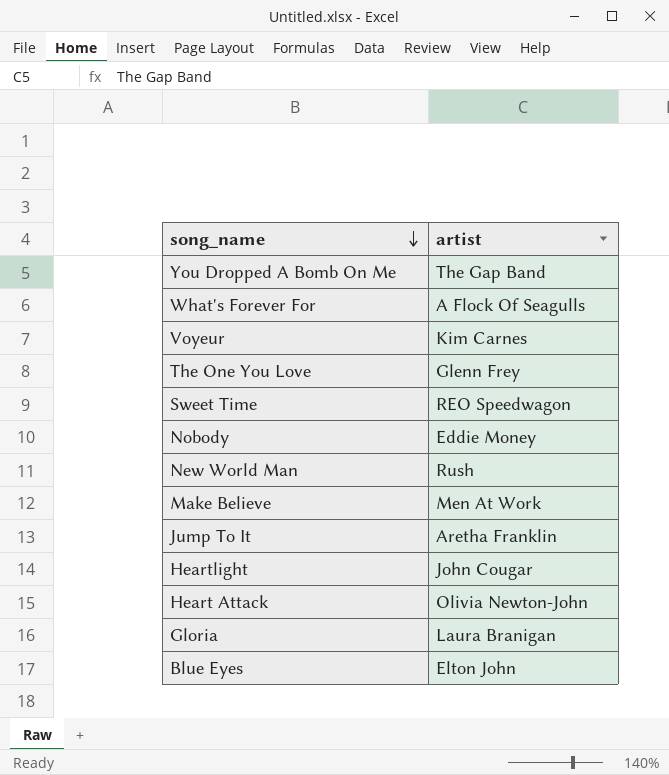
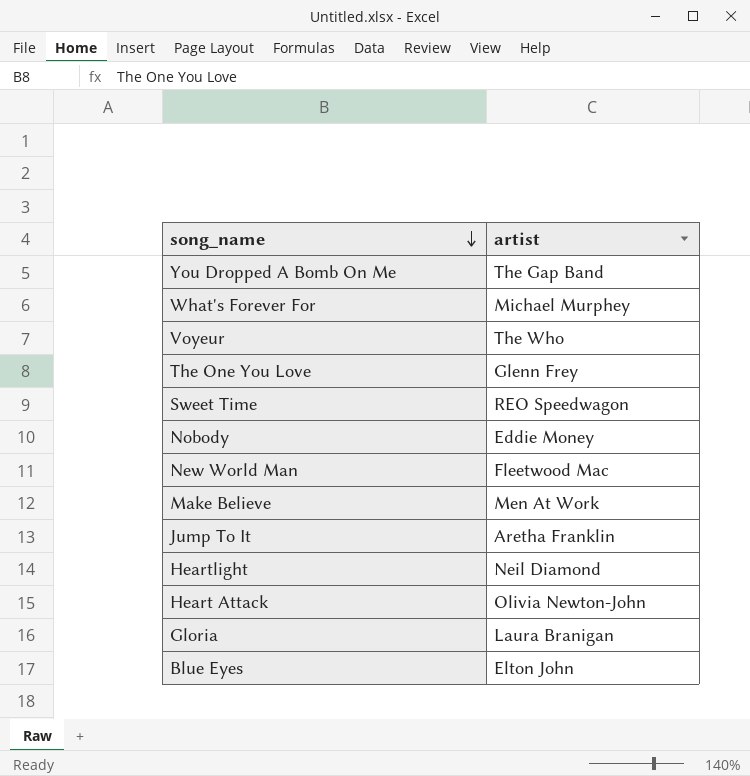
What's Forever For | artist: A Flock Of Seagulls -> Michael Murphey
Voyeur | artist: Kim Carnes -> The Who
New World Man | artist: Rush -> Fleetwood Mac
Heartlight | artist: John Cougar -> Neil Diamond

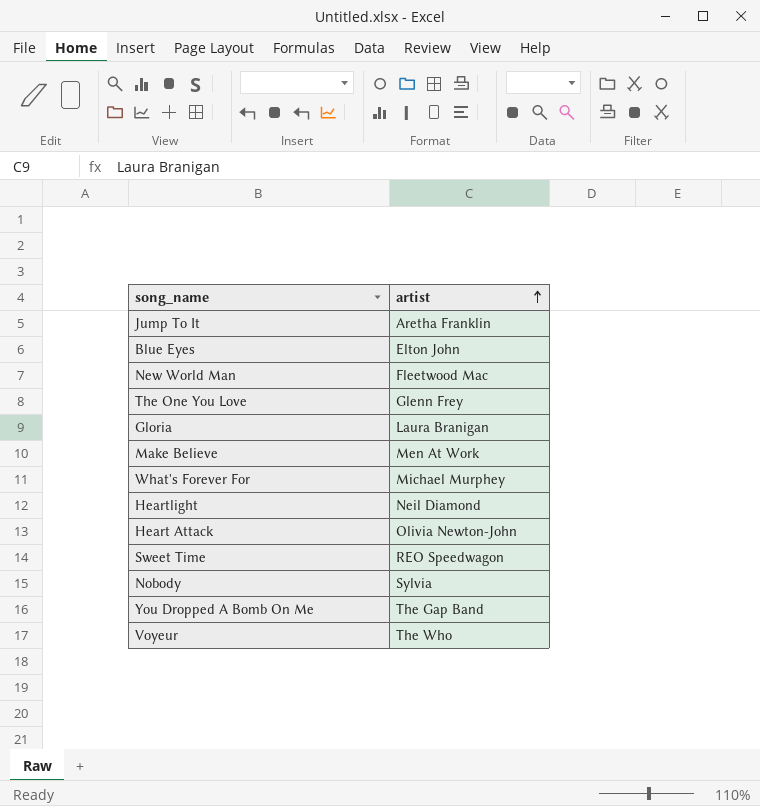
row order: song_name descending -> artist ascending
Nobody | artist: Eddie Money -> Sylvia

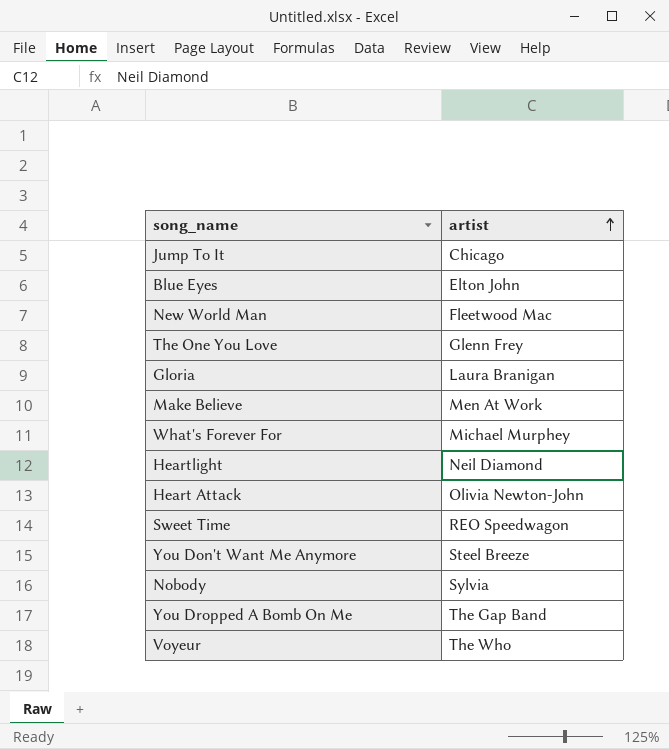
Jump To It | artist: Aretha Franklin -> Chicago
row You Don't Want Me Anymore: none -> Steel Breeze

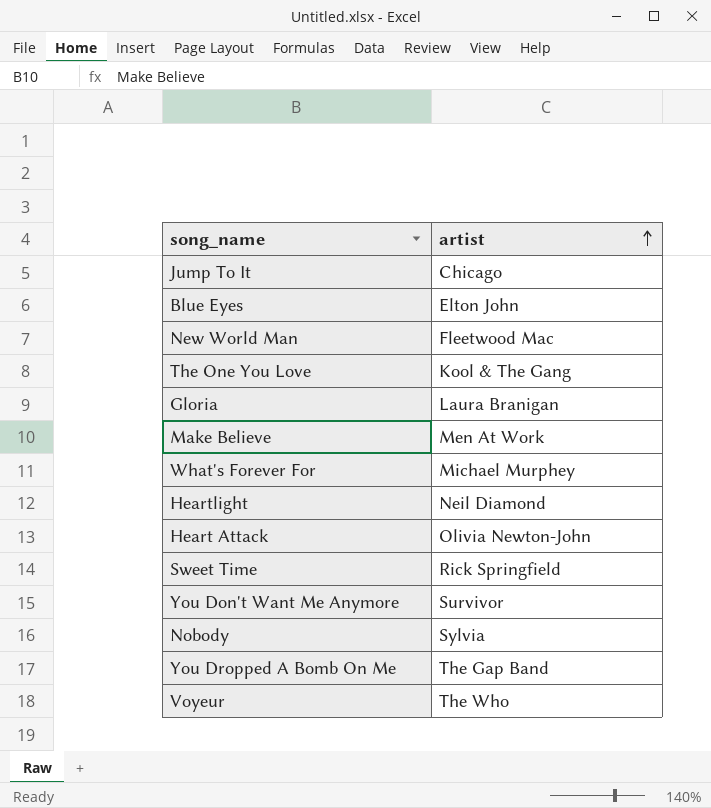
The One You Love | artist: Glenn Frey -> Kool & The Gang
Sweet Time | artist: REO Speedwagon -> Rick Springfield
You Don't Want Me Anymore | artist: Steel Breeze -> Survivor

